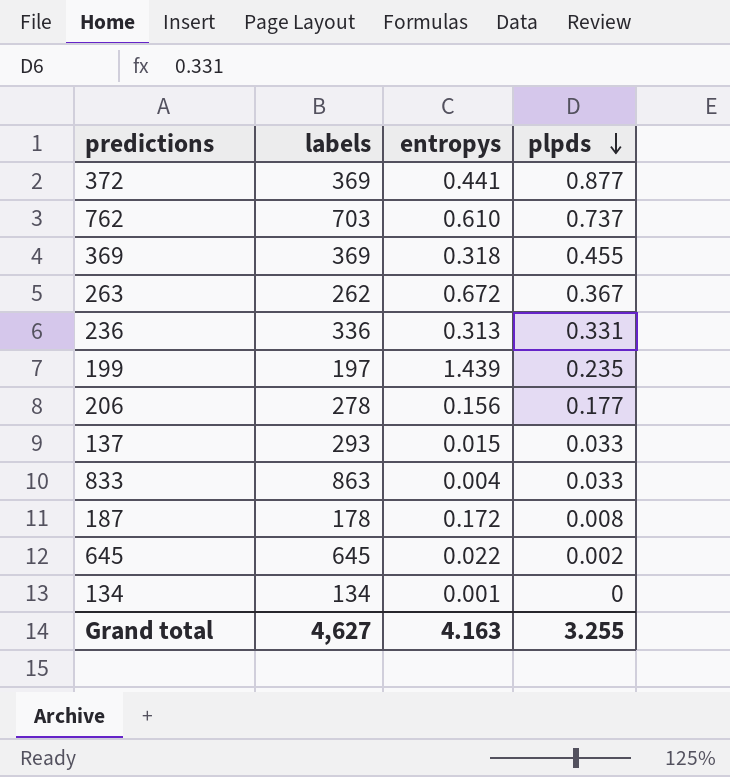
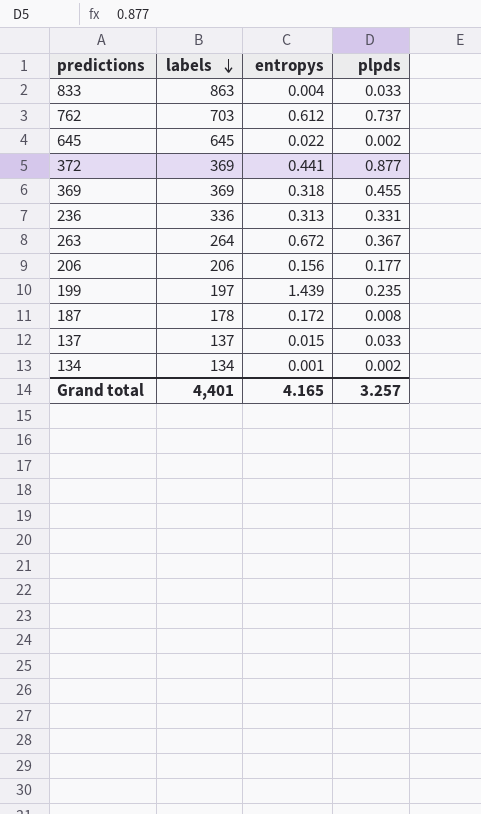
row order: plpds descending -> labels descending
762 | entropys: 0.610 -> 0.612
263 | labels: 262 -> 264
206 | labels: 278 -> 206
137 | labels: 293 -> 137
134 | plpds: 0 -> 0.002
Grand total | labels: 4,627 -> 4,401
Grand total | entropys: 4.163 -> 4.165
Grand total | plpds: 3.255 -> 3.257

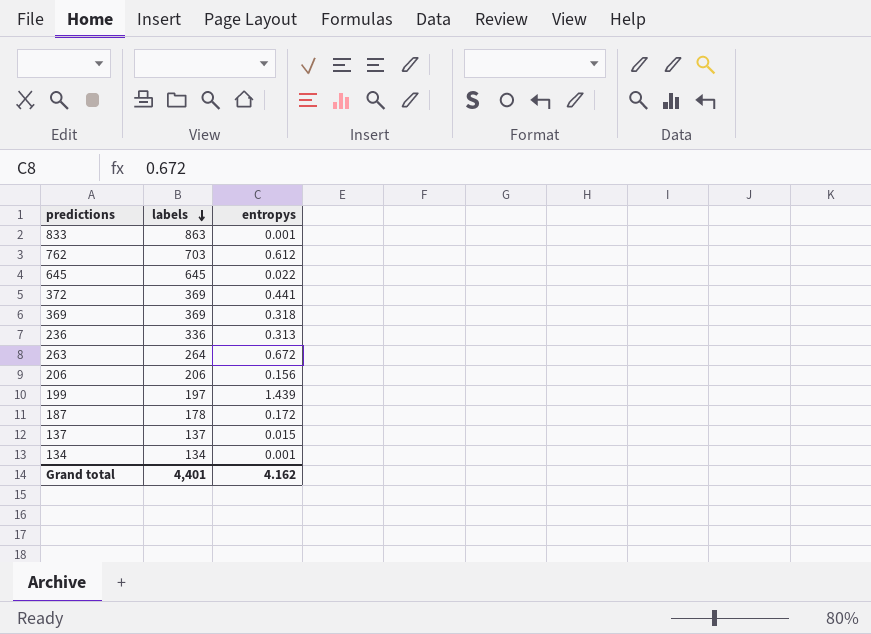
column plpds | position: 4 -> none
833 | entropys: 0.004 -> 0.001
Grand total | entropys: 4.165 -> 4.162

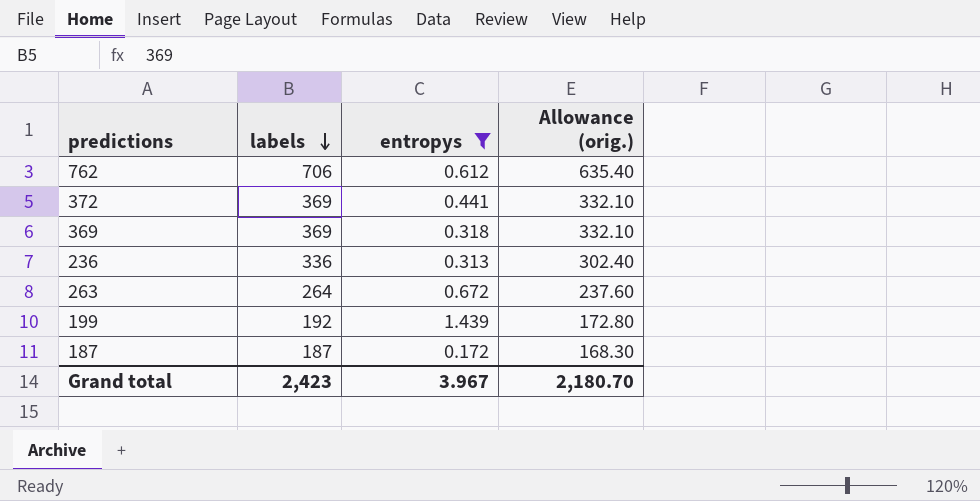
filter: none -> entropys >= 0.172
column Allowance (orig.) | formula: none -> [labels] * 0.9
762 | labels: 703 -> 706
199 | labels: 197 -> 192
187 | labels: 178 -> 187
Grand total | labels: 4,401 -> 2,423
Grand total | entropys: 4.162 -> 3.967

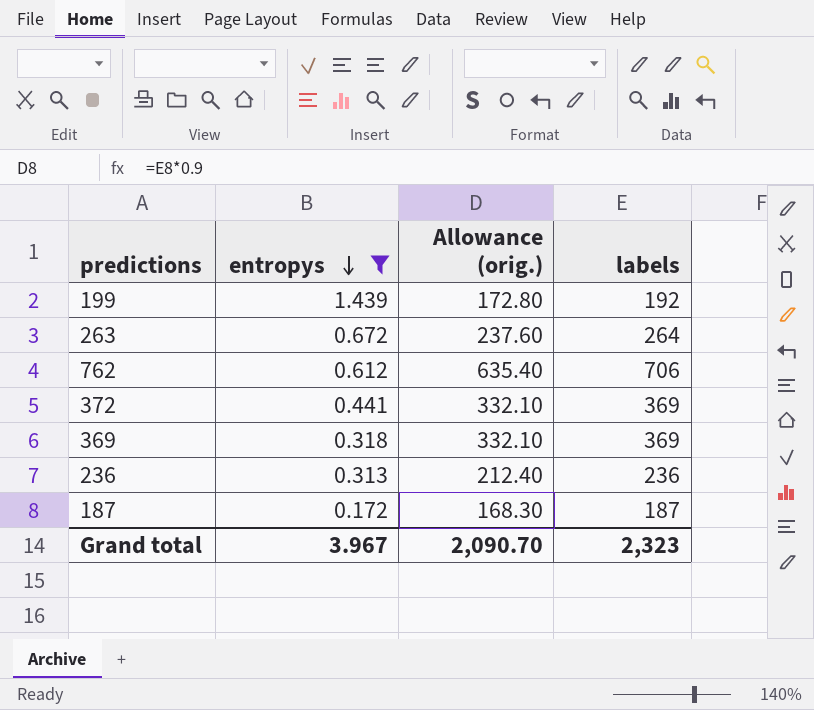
row order: labels descending -> entropys descending
column labels | position: 2 -> 4
236 | Allowance (orig.): 302.40 -> 212.40
236 | labels: 336 -> 236
Grand total | Allowance (orig.): 2,180.70 -> 2,090.70
Grand total | labels: 2,423 -> 2,323

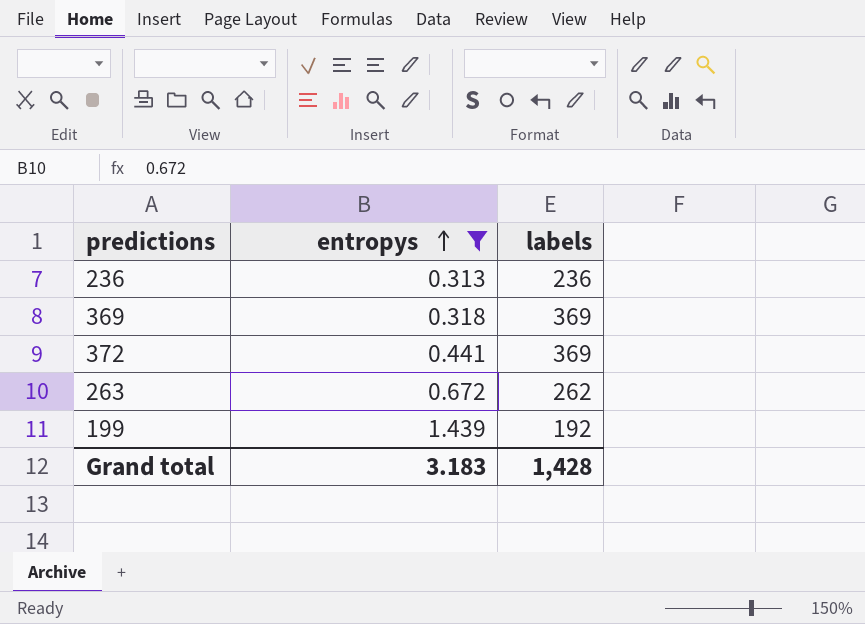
row order: entropys descending -> entropys ascending
column Allowance (orig.) | formula: [labels] * 0.9 -> none
row 762: 0.612 | 635.40 | 706 -> none
row 187: 0.172 | 168.30 | 187 -> none
263 | labels: 264 -> 262
Grand total | entropys: 3.967 -> 3.183
Grand total | labels: 2,323 -> 1,428

